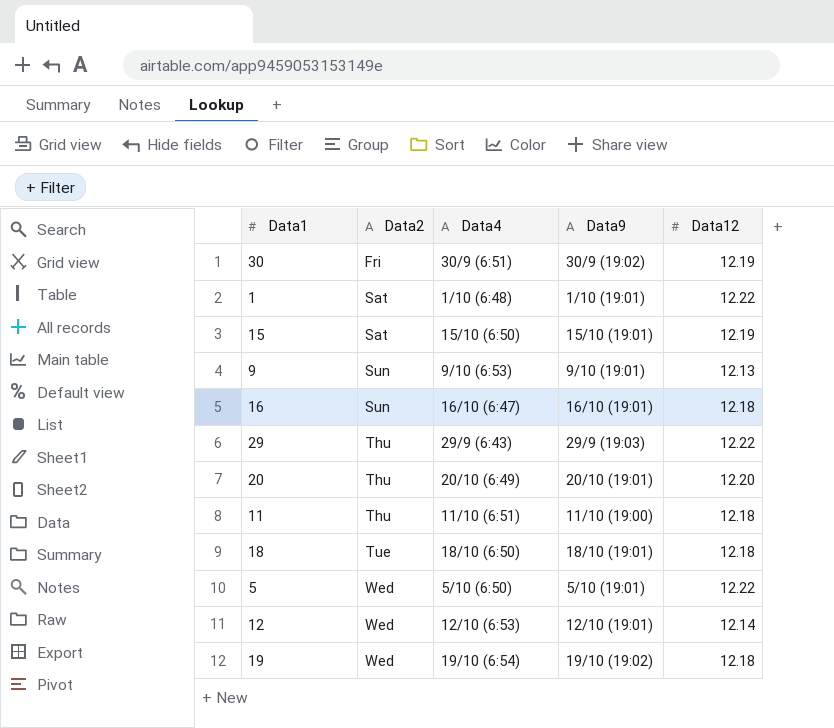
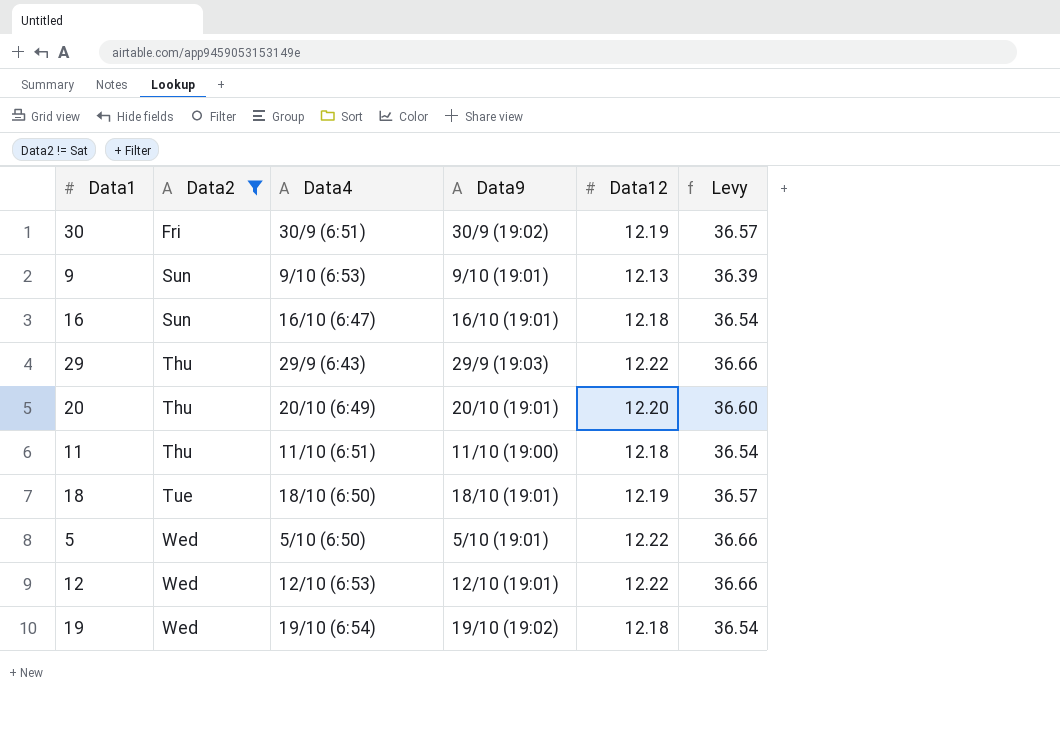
filter: none -> Data2 != Sat
column Levy | formula: none -> [Data12] * 3
18 | Data12: 12.18 -> 12.19
12 | Data12: 12.14 -> 12.22

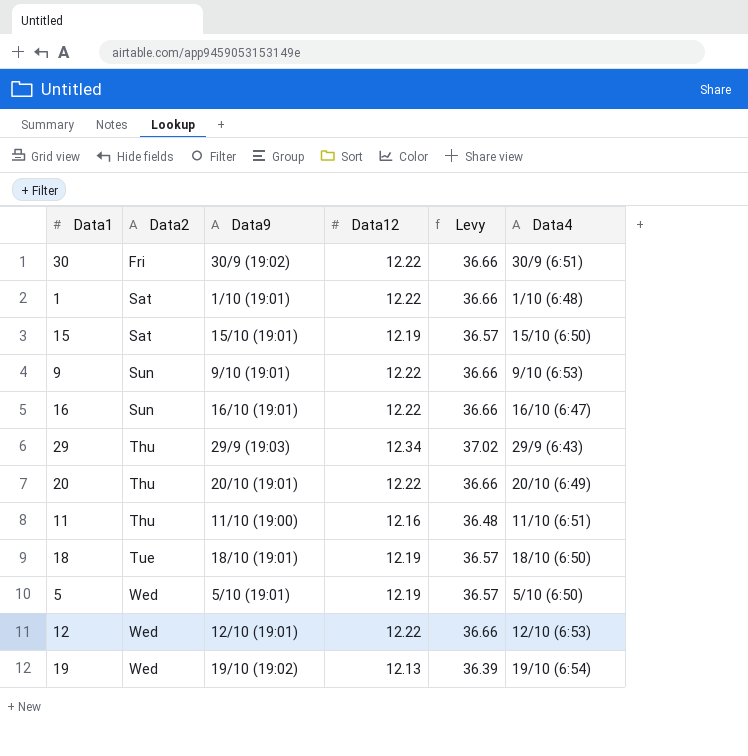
filter: Data2 != Sat -> none
column Data4 | position: 3 -> 6
30 | Data12: 12.19 -> 12.22
30 | Levy: 36.57 -> 36.66
9 | Data12: 12.13 -> 12.22
9 | Levy: 36.39 -> 36.66
16 | Data12: 12.18 -> 12.22
16 | Levy: 36.54 -> 36.66
29 | Data12: 12.22 -> 12.34
29 | Levy: 36.66 -> 37.02
20 | Data12: 12.20 -> 12.22
20 | Levy: 36.60 -> 36.66
11 | Data12: 12.18 -> 12.16
11 | Levy: 36.54 -> 36.48
5 | Data12: 12.22 -> 12.19
5 | Levy: 36.66 -> 36.57
19 | Data12: 12.18 -> 12.13
19 | Levy: 36.54 -> 36.39

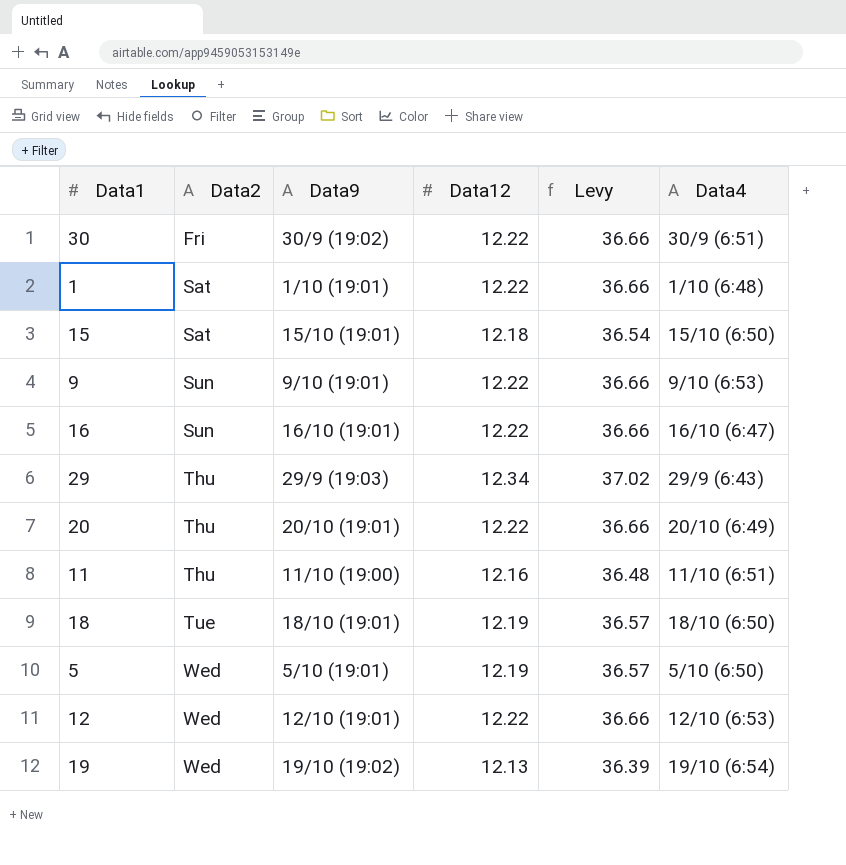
15 | Data12: 12.19 -> 12.18
15 | Levy: 36.57 -> 36.54

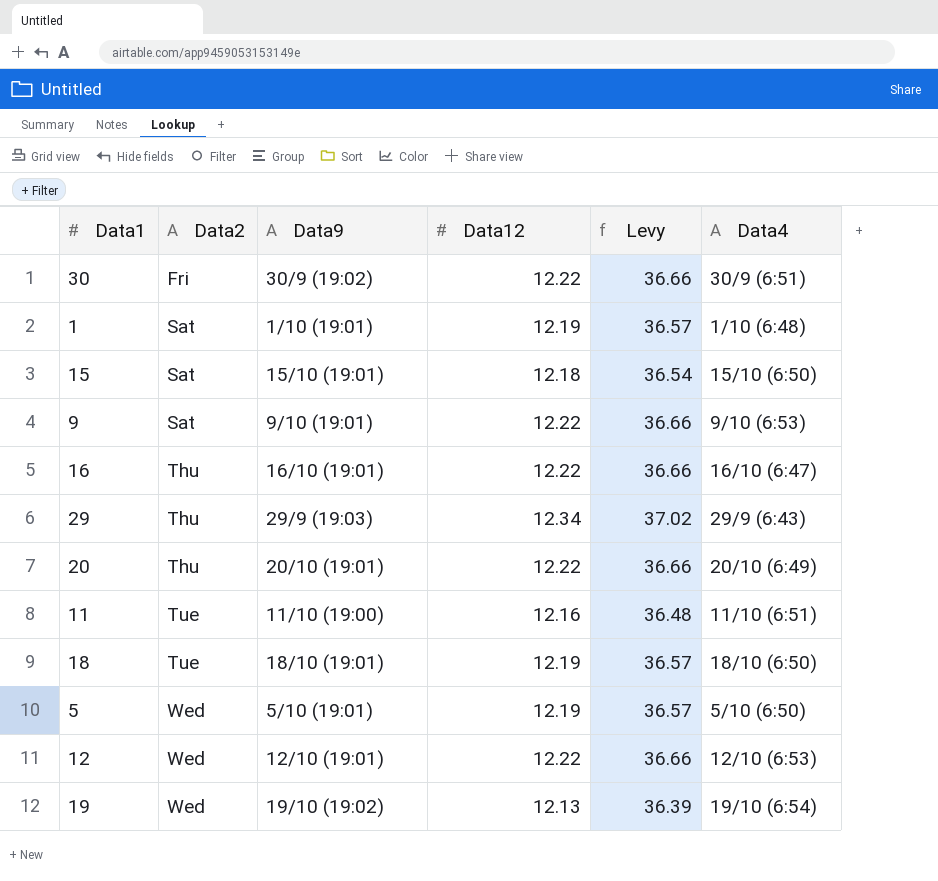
1 | Data12: 12.22 -> 12.19
1 | Levy: 36.66 -> 36.57
9 | Data2: Sun -> Sat
16 | Data2: Sun -> Thu
11 | Data2: Thu -> Tue

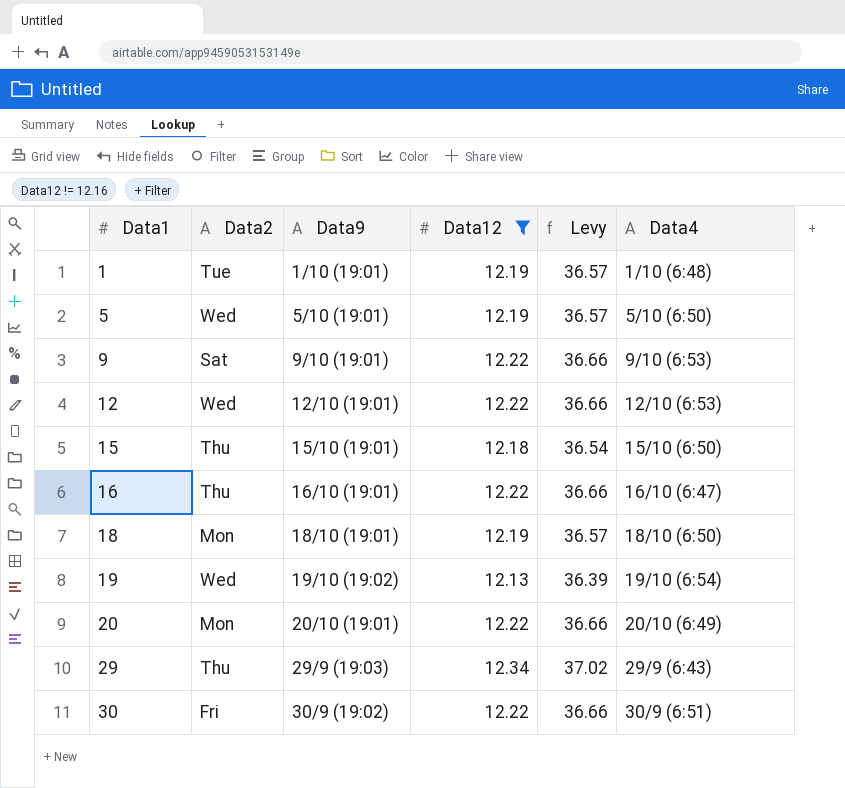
filter: none -> Data12 != 12.16
row order: Data2 ascending -> Data1 ascending
1 | Data2: Sat -> Tue
15 | Data2: Sat -> Thu
18 | Data2: Tue -> Mon
20 | Data2: Thu -> Mon

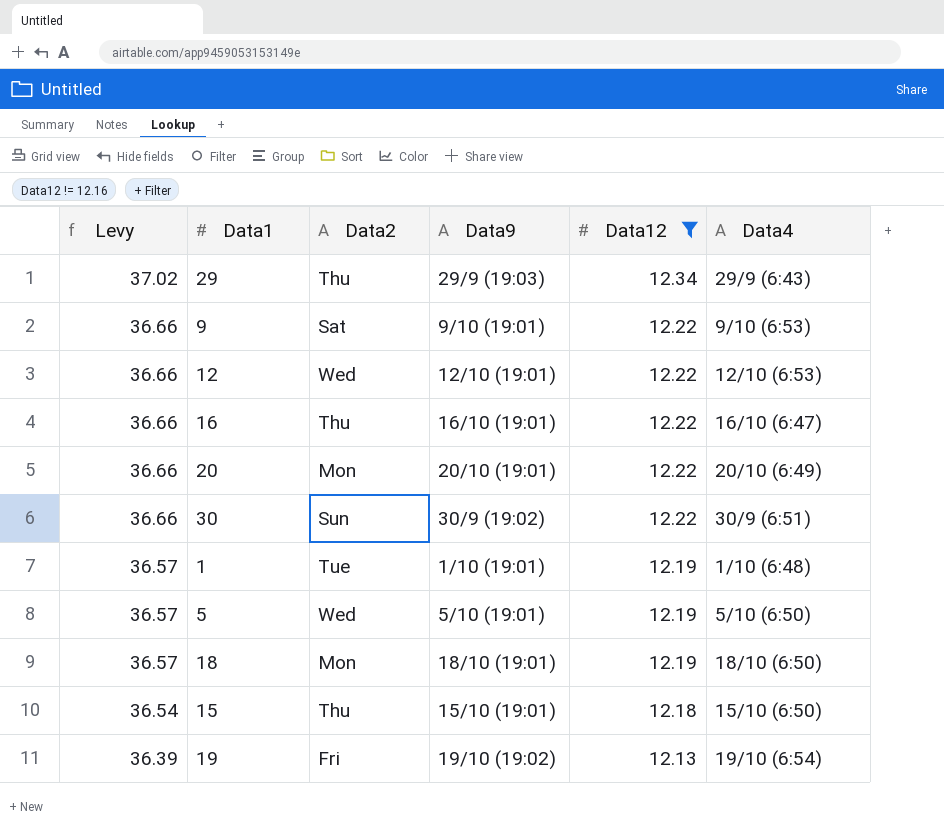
row order: Data1 ascending -> Levy descending
column Levy | position: 5 -> 1
30 | Data2: Fri -> Sun
19 | Data2: Wed -> Fri

